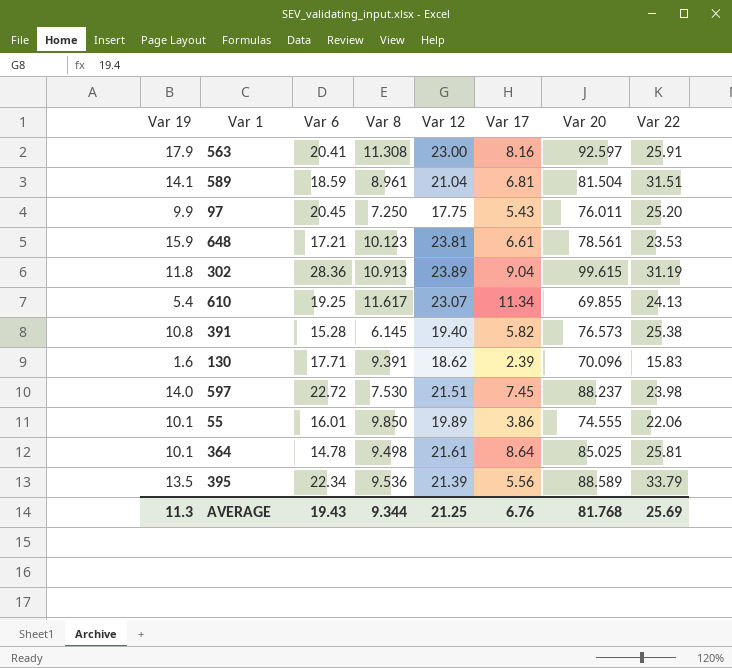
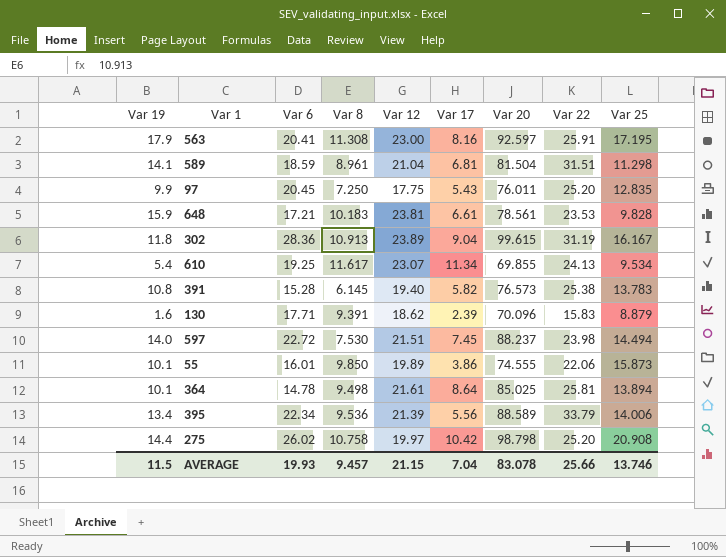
column Var 25 | position: none -> 9
648 | Var 8: 10.123 -> 10.183
395 | Var 19: 13.5 -> 13.4
row 275: none -> 14.4 | 26.02 | 10.758 | 19.97 | 10.42 | 98.798 | 25.20 | 20.908
AVERAGE | Var 19: 11.3 -> 11.5
AVERAGE | Var 6: 19.43 -> 19.93
AVERAGE | Var 8: 9.344 -> 9.457
AVERAGE | Var 12: 21.25 -> 21.15
AVERAGE | Var 17: 6.76 -> 7.04
AVERAGE | Var 20: 81.768 -> 83.078
AVERAGE | Var 22: 25.69 -> 25.66

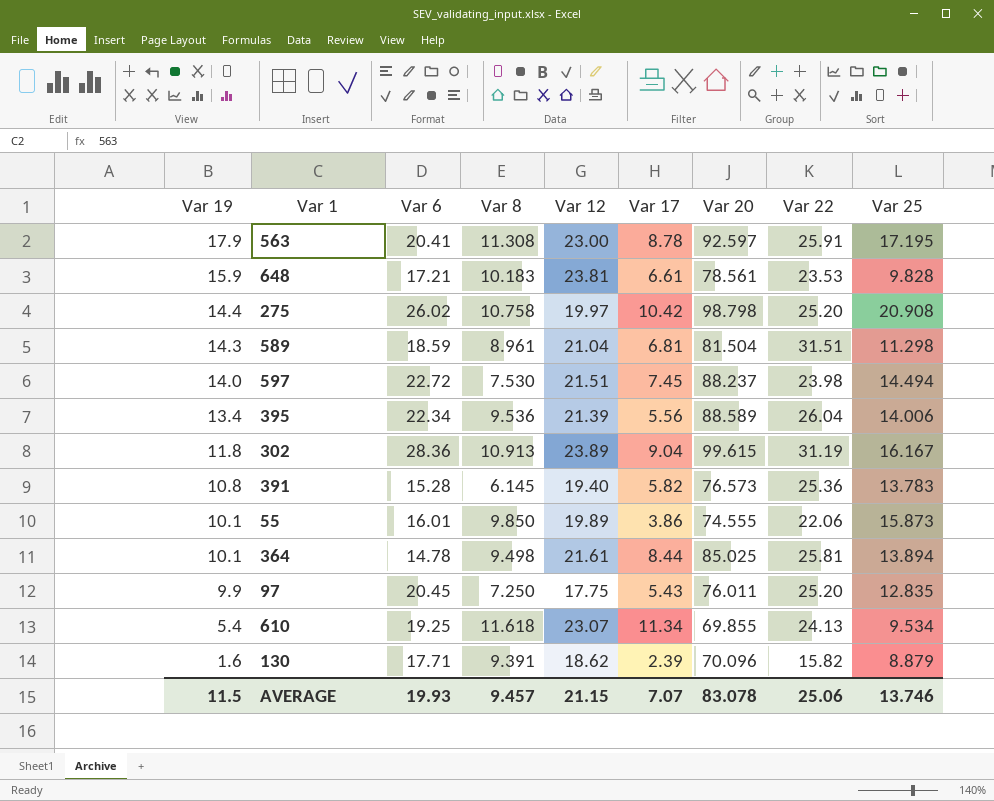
row order: none -> Var 19 descending
563 | Var 17: 8.16 -> 8.78
589 | Var 19: 14.1 -> 14.3
395 | Var 22: 33.79 -> 26.04
391 | Var 22: 25.38 -> 25.36
364 | Var 17: 8.64 -> 8.44
610 | Var 8: 11.617 -> 11.618
130 | Var 22: 15.83 -> 15.82
AVERAGE | Var 17: 7.04 -> 7.07
AVERAGE | Var 22: 25.66 -> 25.06

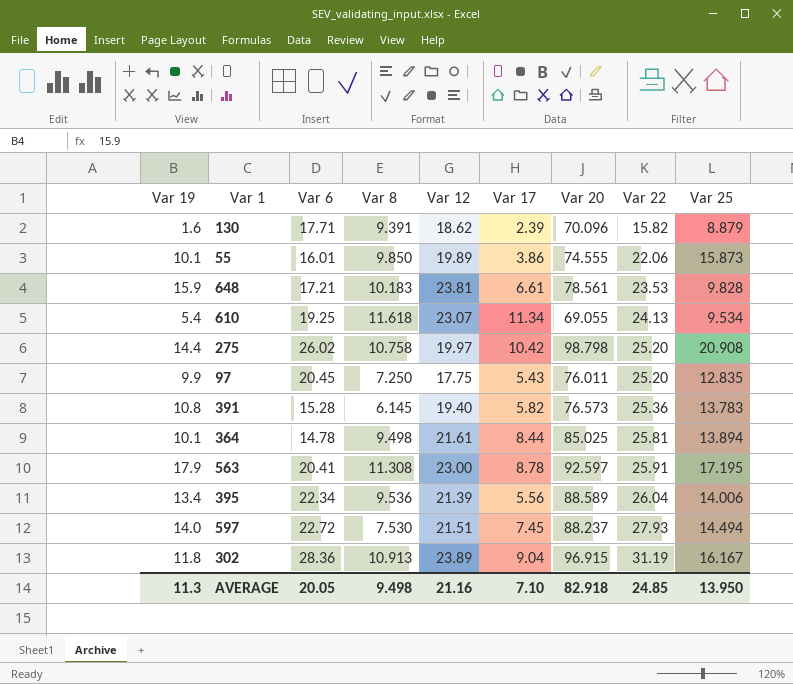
row order: Var 19 descending -> Var 22 ascending
row 589: 14.3 | 18.59 | 8.961 | 21.04 | 6.81 | 81.504 | 31.51 | 11.298 -> none
610 | Var 20: 69.855 -> 69.055
597 | Var 22: 23.98 -> 27.93
302 | Var 20: 99.615 -> 96.915
AVERAGE | Var 19: 11.5 -> 11.3
AVERAGE | Var 6: 19.93 -> 20.05
AVERAGE | Var 8: 9.457 -> 9.498
AVERAGE | Var 12: 21.15 -> 21.16
AVERAGE | Var 17: 7.07 -> 7.10
AVERAGE | Var 20: 83.078 -> 82.918
AVERAGE | Var 22: 25.06 -> 24.85
AVERAGE | Var 25: 13.746 -> 13.950

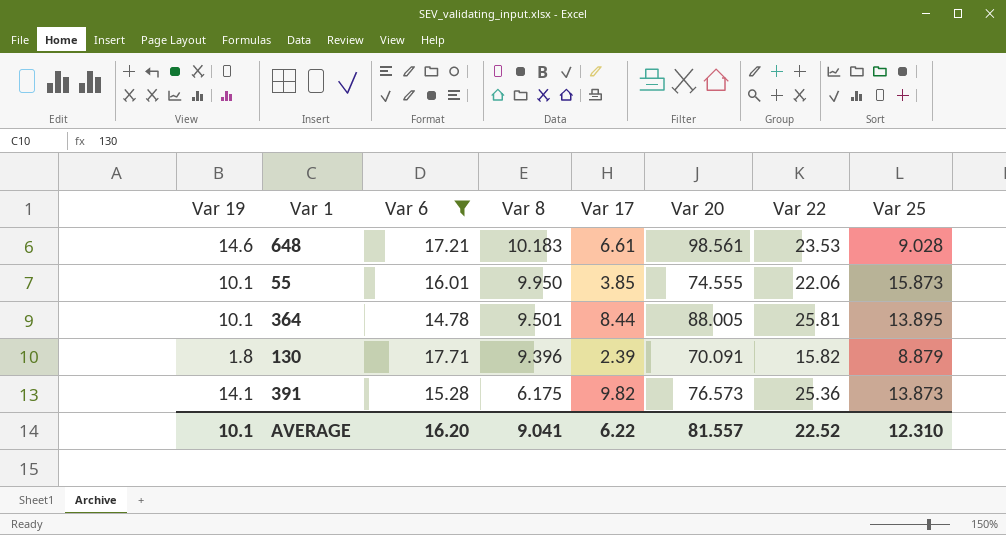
filter: none -> Var 6 <= 17.71
row order: Var 22 ascending -> Var 8 descending
column Var 12 | position: 5 -> none
648 | Var 19: 15.9 -> 14.6
648 | Var 20: 78.561 -> 98.561
648 | Var 25: 9.828 -> 9.028
55 | Var 8: 9.850 -> 9.950
55 | Var 17: 3.86 -> 3.85
364 | Var 8: 9.498 -> 9.501
364 | Var 20: 85.025 -> 88.005
364 | Var 25: 13.894 -> 13.895
130 | Var 19: 1.6 -> 1.8
130 | Var 8: 9.391 -> 9.396
130 | Var 20: 70.096 -> 70.091
391 | Var 19: 10.8 -> 14.1
391 | Var 8: 6.145 -> 6.175
391 | Var 17: 5.82 -> 9.82
391 | Var 25: 13.783 -> 13.873
AVERAGE | Var 19: 11.3 -> 10.1
AVERAGE | Var 6: 20.05 -> 16.20
AVERAGE | Var 8: 9.498 -> 9.041
AVERAGE | Var 17: 7.10 -> 6.22
AVERAGE | Var 20: 82.918 -> 81.557
AVERAGE | Var 22: 24.85 -> 22.52
AVERAGE | Var 25: 13.950 -> 12.310

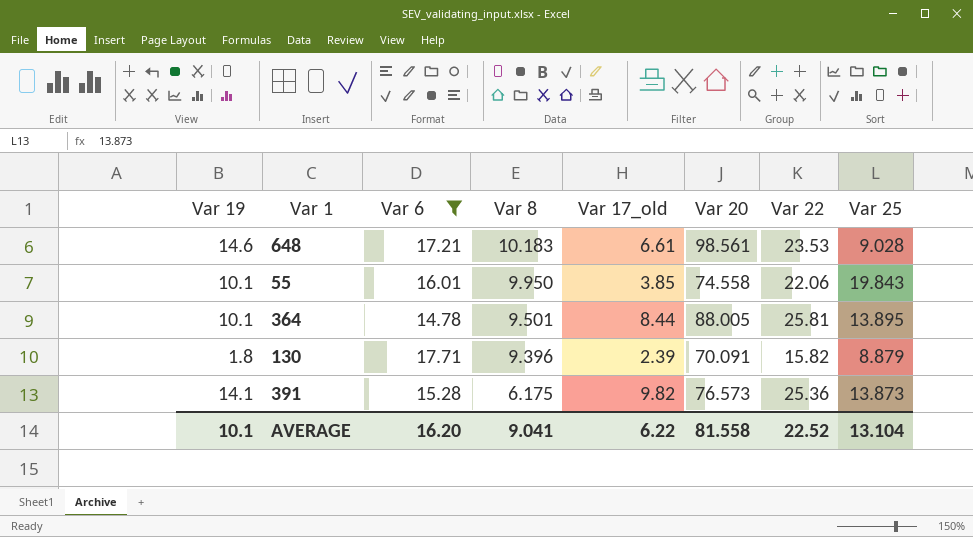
column name: Var 17 -> Var 17_old
55 | Var 20: 74.555 -> 74.558
55 | Var 25: 15.873 -> 19.843
AVERAGE | Var 20: 81.557 -> 81.558
AVERAGE | Var 25: 12.310 -> 13.104

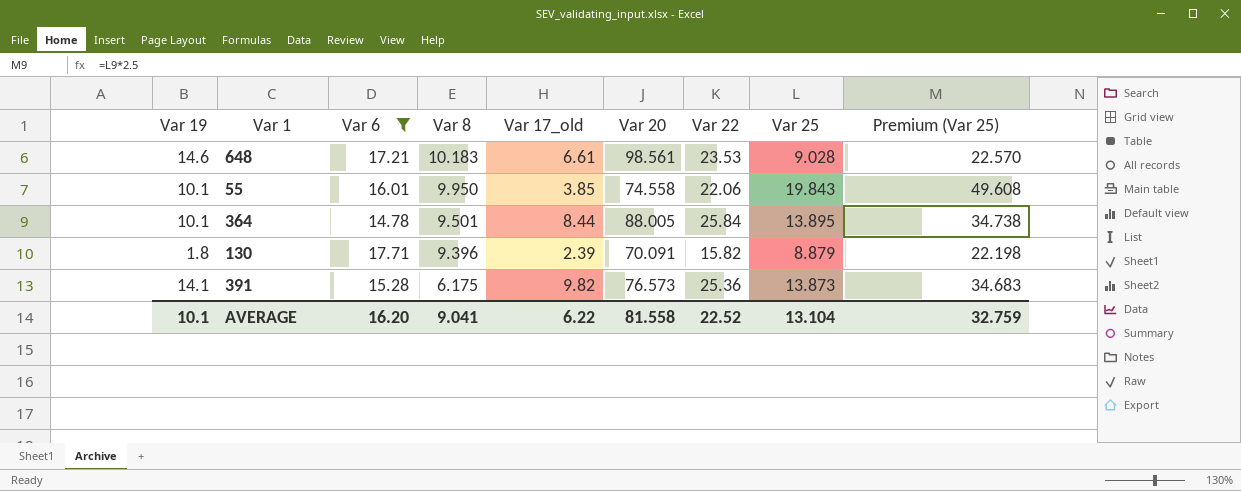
column Premium (Var 25) | formula: none -> [Var 25] * 2.5
364 | Var 22: 25.81 -> 25.84

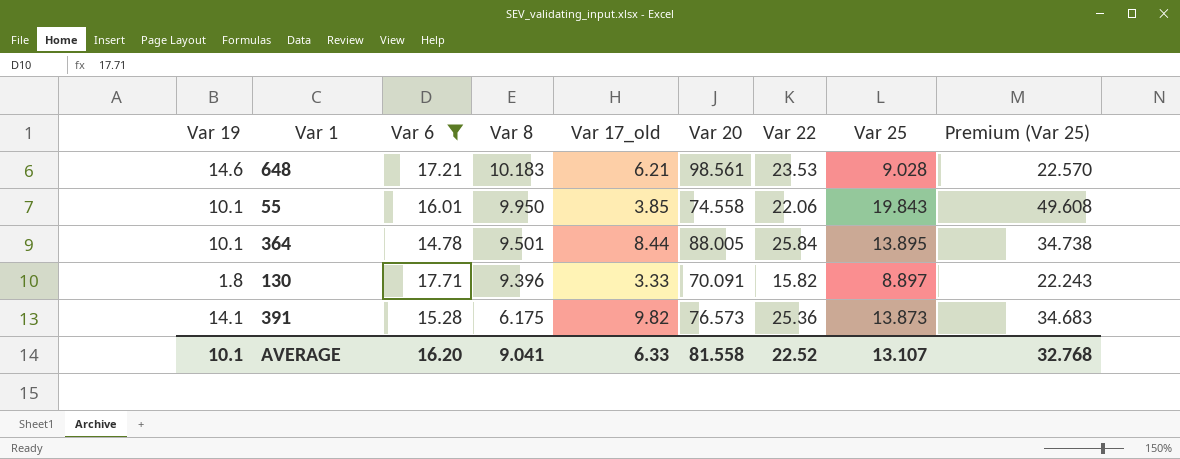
648 | Var 17_old: 6.61 -> 6.21
130 | Var 17_old: 2.39 -> 3.33
130 | Var 25: 8.879 -> 8.897
130 | Premium (Var 25): 22.198 -> 22.243
AVERAGE | Var 17_old: 6.22 -> 6.33
AVERAGE | Var 25: 13.104 -> 13.107
AVERAGE | Premium (Var 25): 32.759 -> 32.768

